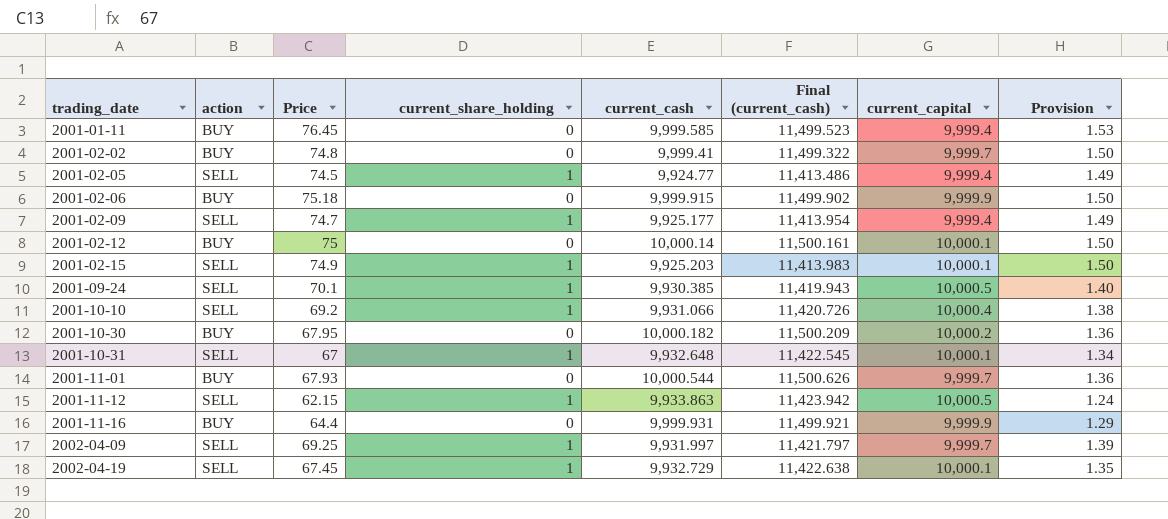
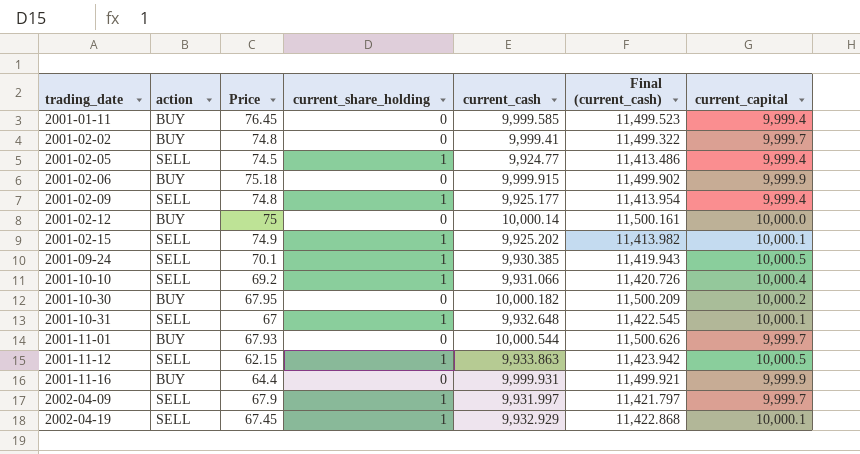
column Provision | formula: [Price] * 0.02 -> none
2001-02-09 | Price: 74.7 -> 74.8
2001-02-12 | current_capital: 10,000.1 -> 10,000.0
2001-02-15 | current_cash: 9,925.203 -> 9,925.202
2001-02-15 | Final (current_cash): 11,413.983 -> 11,413.982
2002-04-09 | Price: 69.25 -> 67.9
2002-04-19 | current_cash: 9,932.729 -> 9,932.929
2002-04-19 | Final (current_cash): 11,422.638 -> 11,422.868

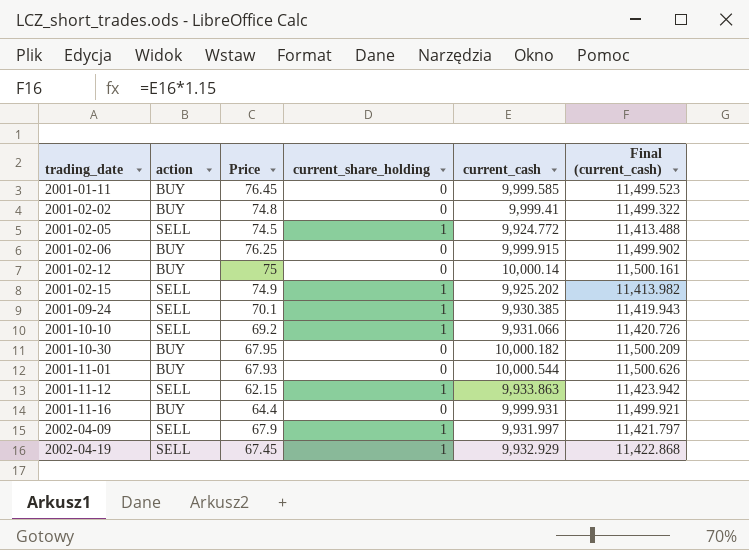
column current_capital | position: 7 -> none
row 2001-02-09: SELL | 74.8 | 1 | 9,925.177 | 11,413.954 | 9,999.4 -> none
row 2001-10-31: SELL | 67 | 1 | 9,932.648 | 11,422.545 | 10,000.1 -> none
2001-02-05 | current_cash: 9,924.77 -> 9,924.772
2001-02-05 | Final (current_cash): 11,413.486 -> 11,413.488
2001-02-06 | Price: 75.18 -> 76.25

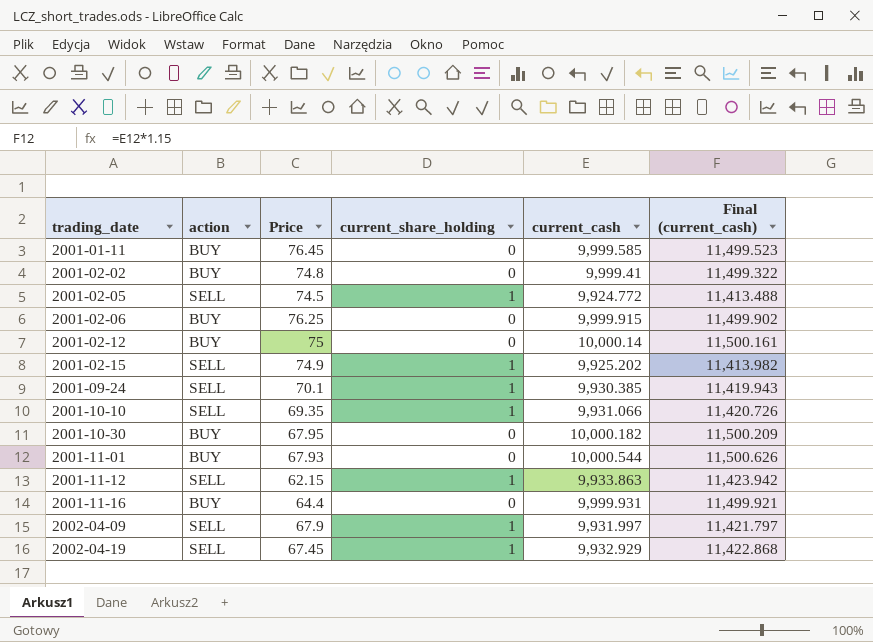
2001-10-10 | Price: 69.2 -> 69.35

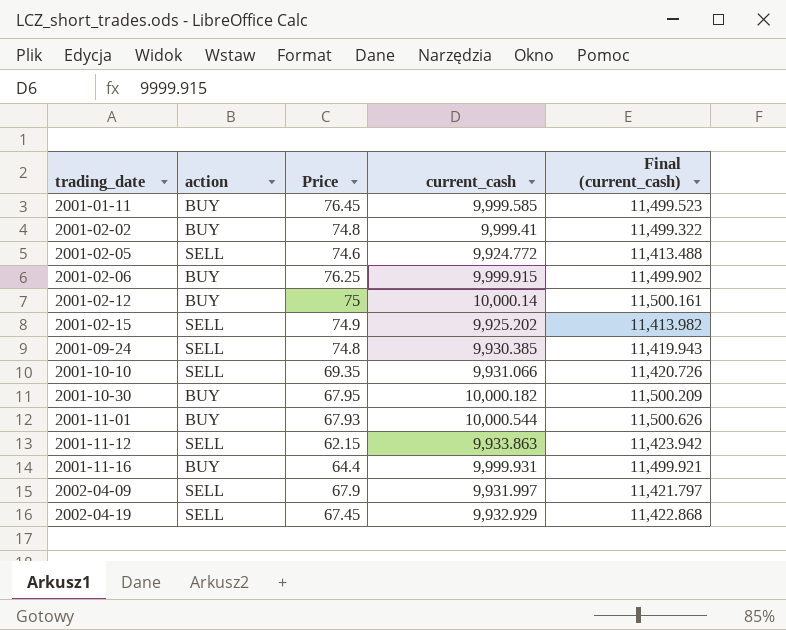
column current_share_holding | position: 4 -> none
2001-02-05 | Price: 74.5 -> 74.6
2001-09-24 | Price: 70.1 -> 74.8

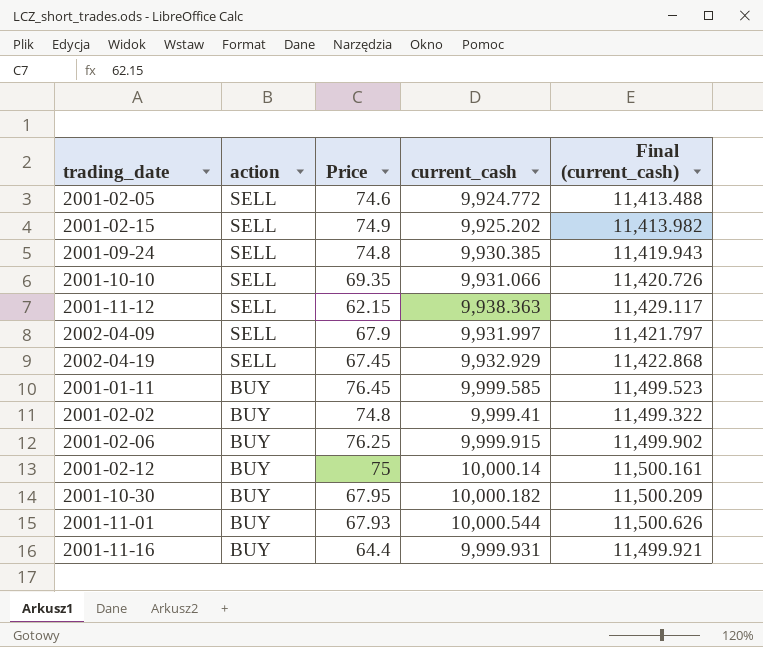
row order: trading_date ascending -> action descending
2001-11-12 | current_cash: 9,933.863 -> 9,938.363
2001-11-12 | Final (current_cash): 11,423.942 -> 11,429.117

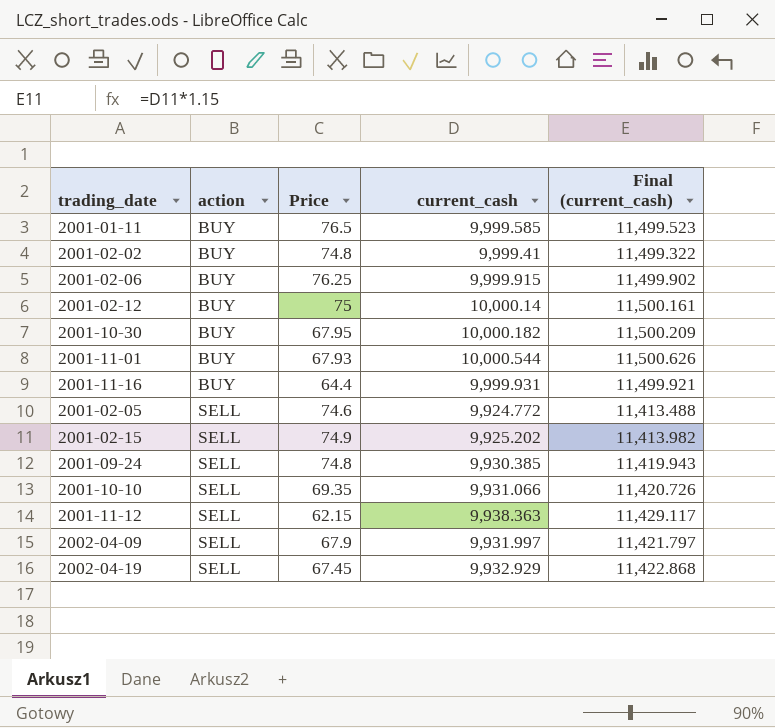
row order: action descending -> action ascending
2001-01-11 | Price: 76.45 -> 76.5

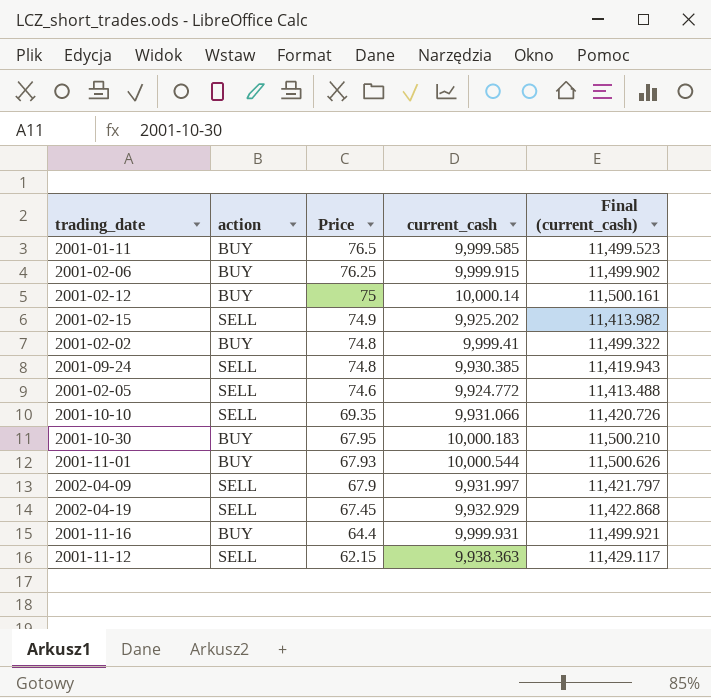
row order: action ascending -> Price descending
2001-10-30 | current_cash: 10,000.182 -> 10,000.183
2001-10-30 | Final (current_cash): 11,500.209 -> 11,500.210

